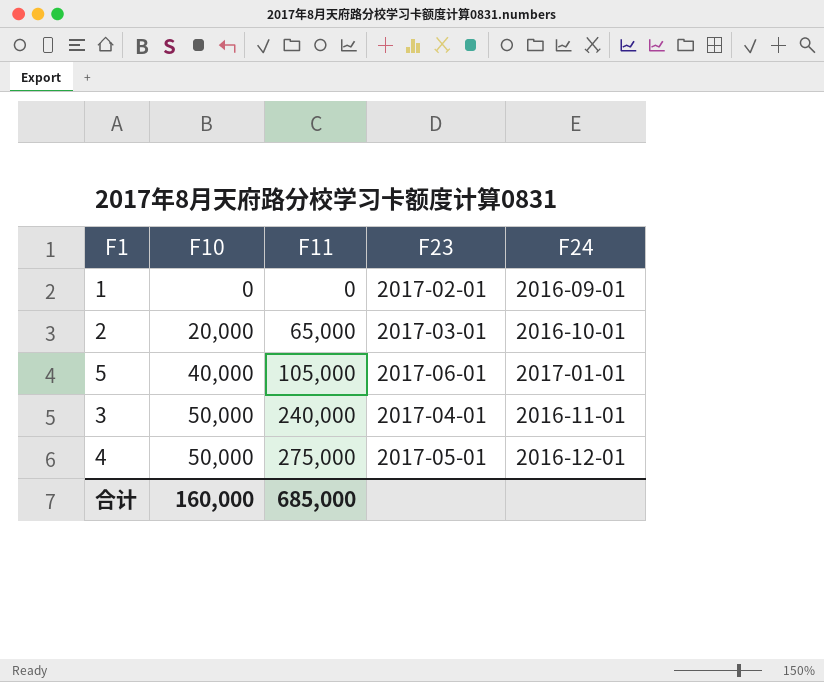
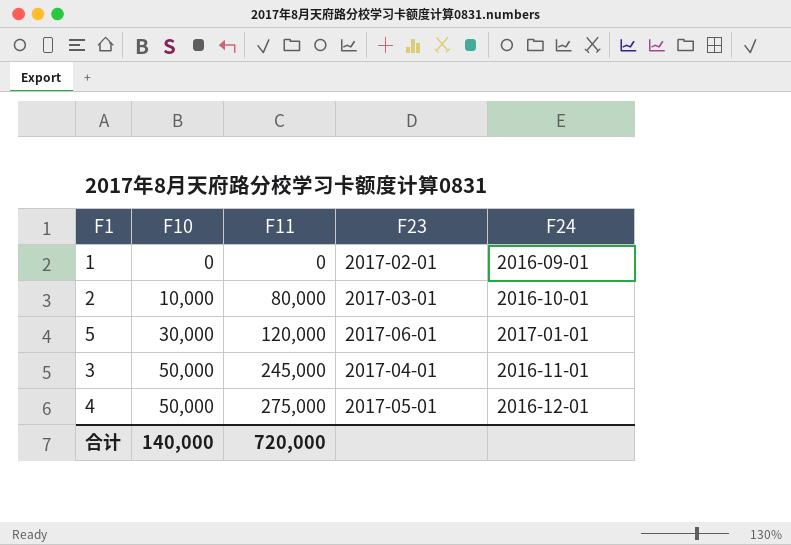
2 | F10: 20,000 -> 10,000
2 | F11: 65,000 -> 80,000
5 | F10: 40,000 -> 30,000
5 | F11: 105,000 -> 120,000
3 | F11: 240,000 -> 245,000
合计 | F10: 160,000 -> 140,000
合计 | F11: 685,000 -> 720,000

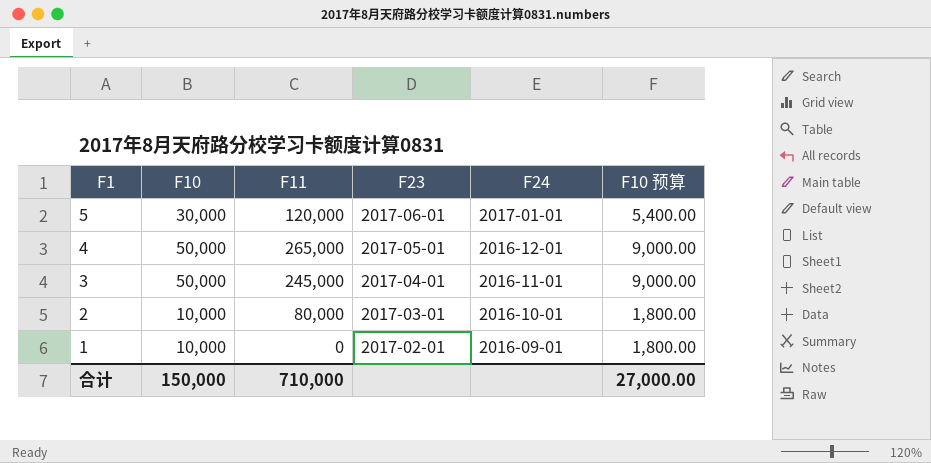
row order: F10 ascending -> F1 descending
column F10 预算 | formula: none -> [F10] * 0.18
4 | F11: 275,000 -> 265,000
1 | F10: 0 -> 10,000
合计 | F10: 140,000 -> 150,000
合计 | F11: 720,000 -> 710,000

